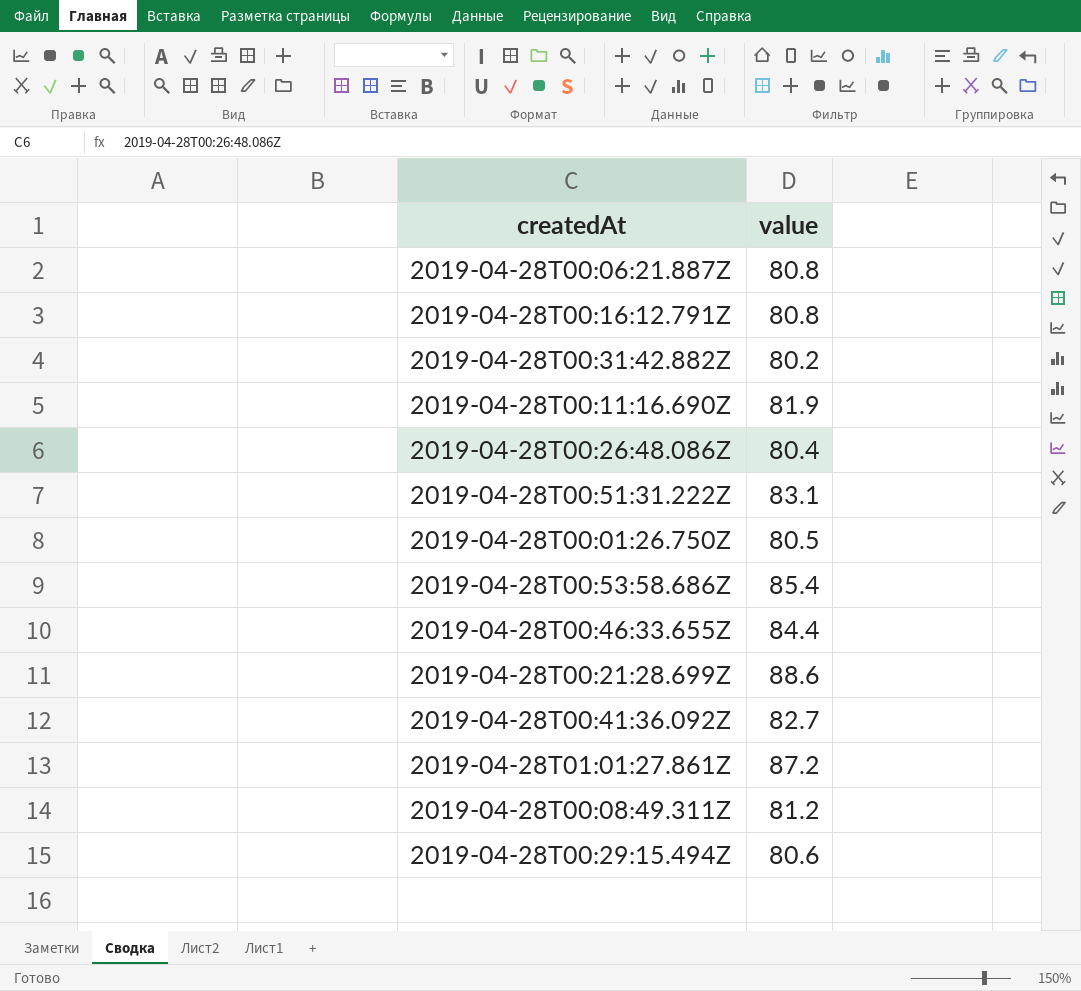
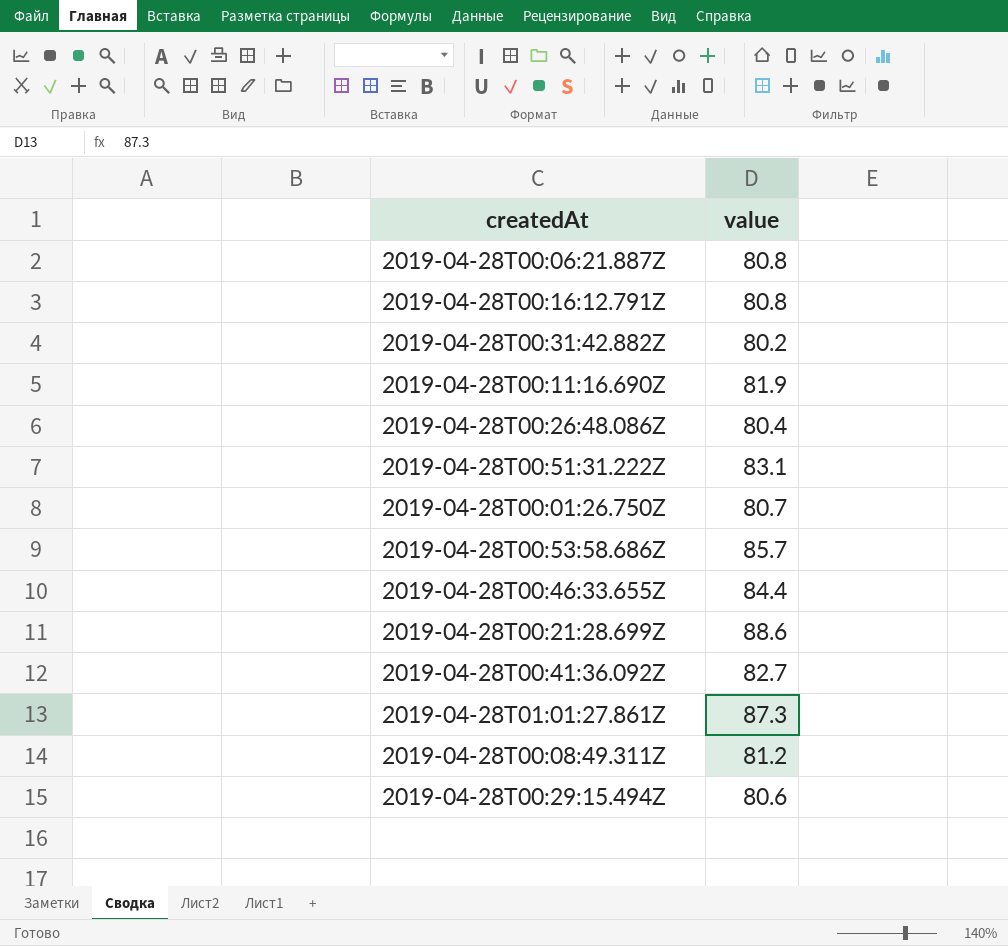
2019-04-28T00:01:26.750Z | value: 80.5 -> 80.7
2019-04-28T00:53:58.686Z | value: 85.4 -> 85.7
2019-04-28T01:01:27.861Z | value: 87.2 -> 87.3

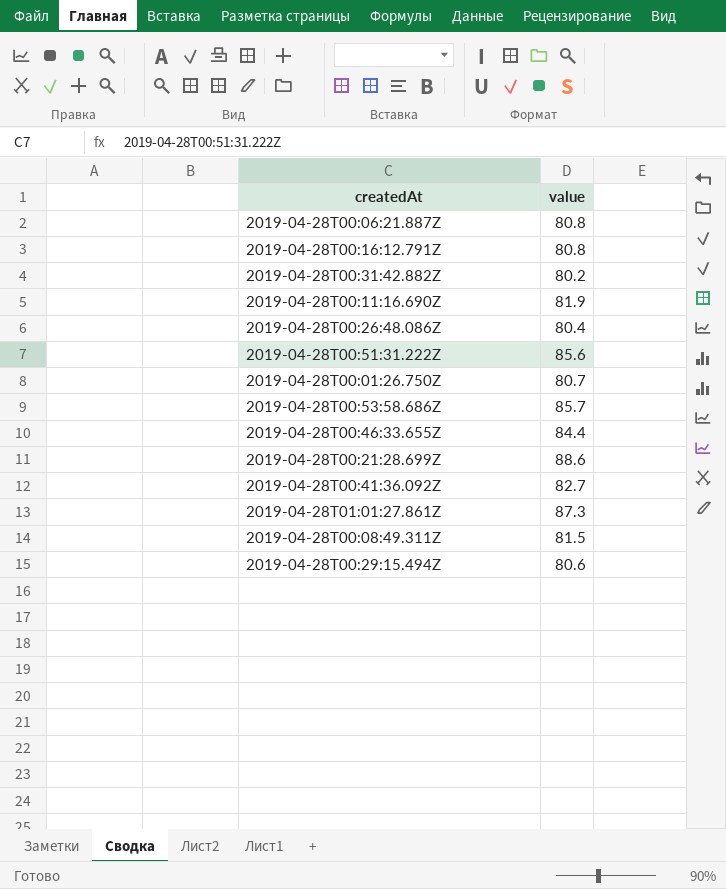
2019-04-28T00:51:31.222Z | value: 83.1 -> 85.6
2019-04-28T00:08:49.311Z | value: 81.2 -> 81.5

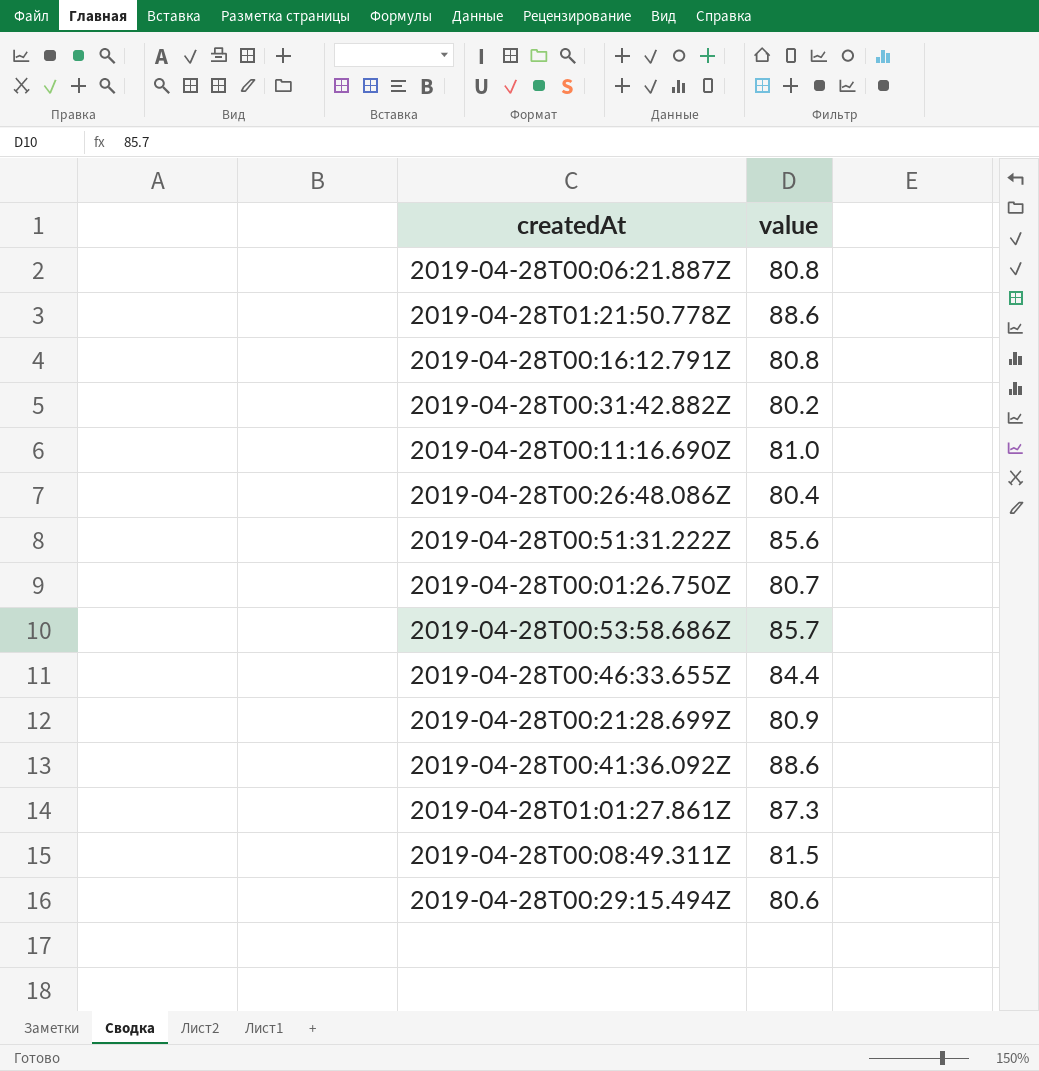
row 2019-04-28T01:21:50.778Z: none -> 88.6
2019-04-28T00:11:16.690Z | value: 81.9 -> 81.0
2019-04-28T00:21:28.699Z | value: 88.6 -> 80.9
2019-04-28T00:41:36.092Z | value: 82.7 -> 88.6

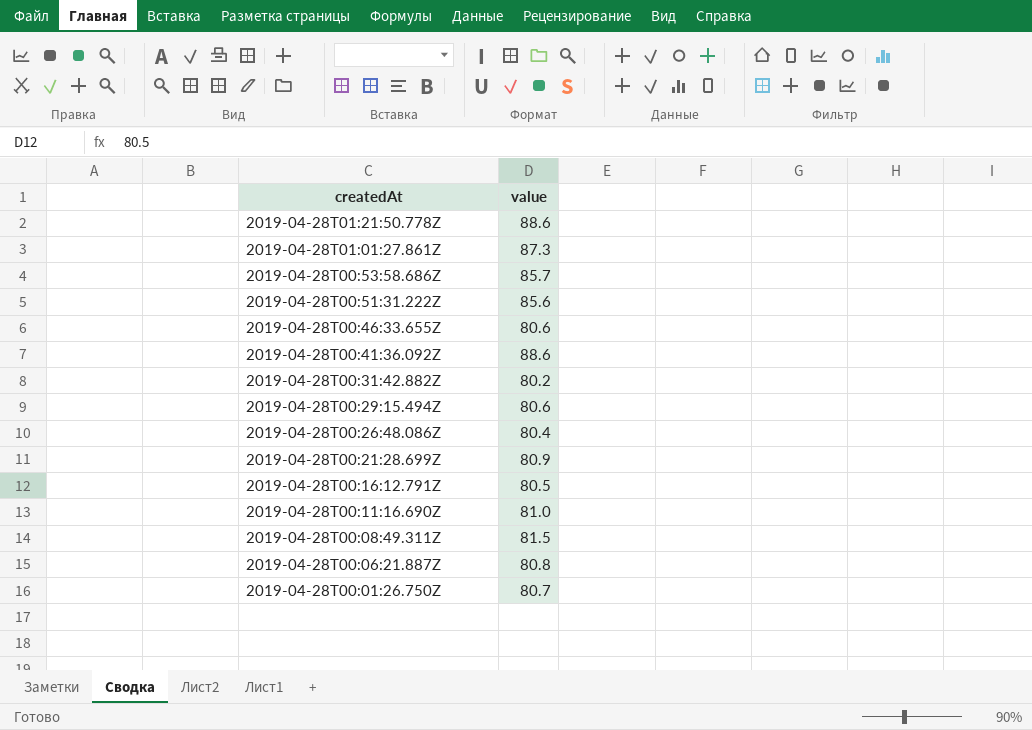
row order: none -> createdAt descending
2019-04-28T00:46:33.655Z | value: 84.4 -> 80.6
2019-04-28T00:16:12.791Z | value: 80.8 -> 80.5

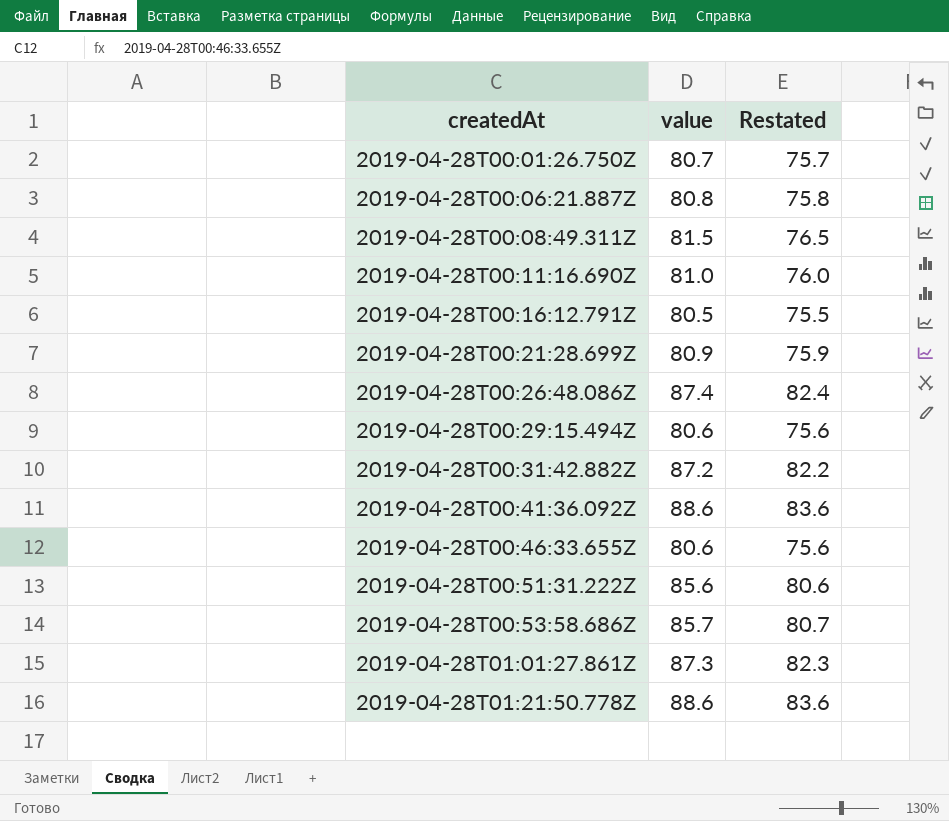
row order: createdAt descending -> createdAt ascending
column Restated | formula: none -> [value] - 5
2019-04-28T00:26:48.086Z | value: 80.4 -> 87.4
2019-04-28T00:31:42.882Z | value: 80.2 -> 87.2

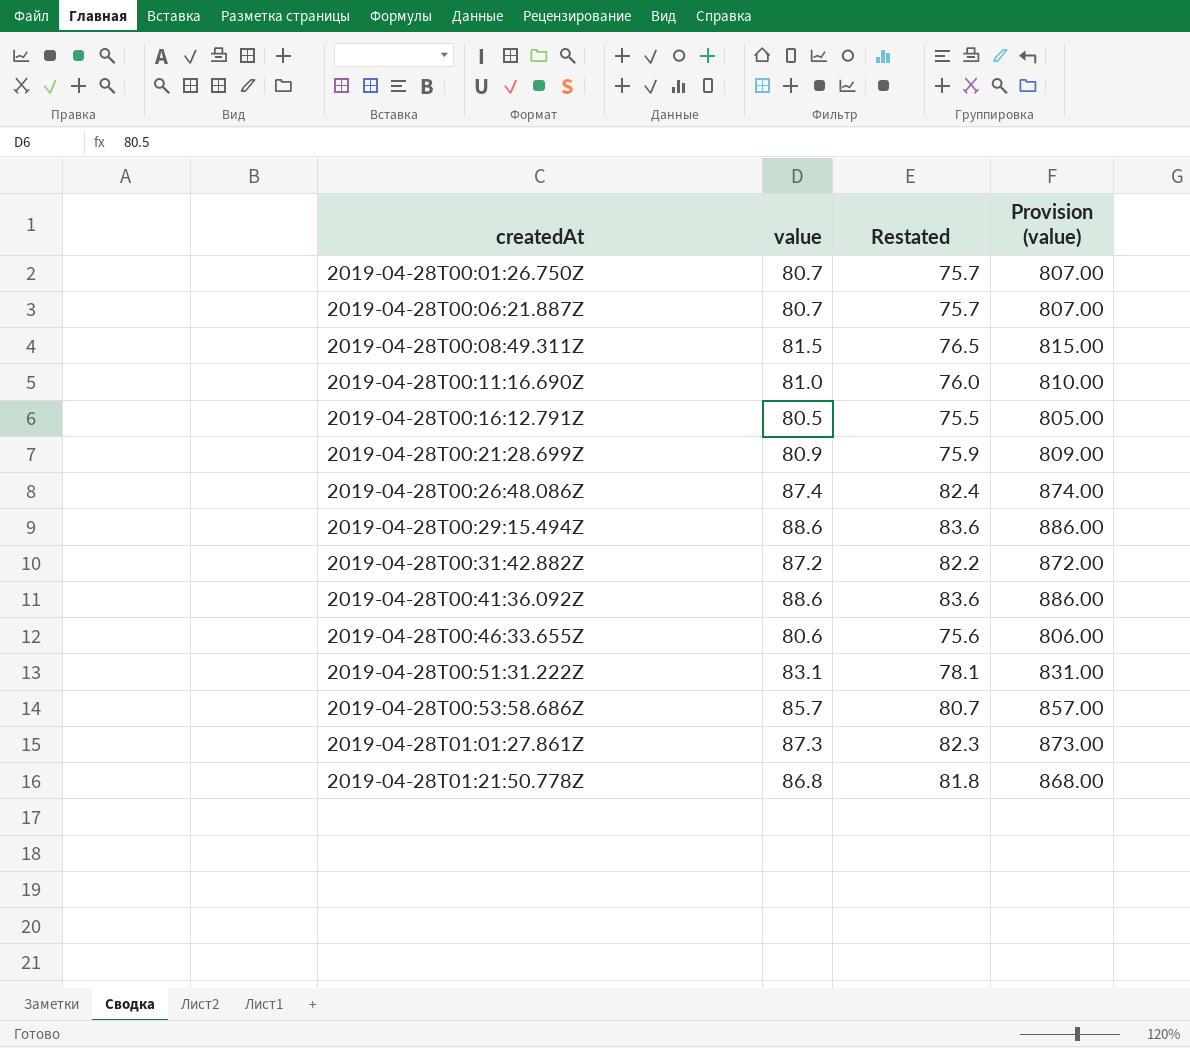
column Provision (value) | formula: none -> [value] * 10
2019-04-28T00:06:21.887Z | value: 80.8 -> 80.7
2019-04-28T00:06:21.887Z | Restated: 75.8 -> 75.7
2019-04-28T00:29:15.494Z | value: 80.6 -> 88.6
2019-04-28T00:29:15.494Z | Restated: 75.6 -> 83.6
2019-04-28T00:51:31.222Z | value: 85.6 -> 83.1
2019-04-28T00:51:31.222Z | Restated: 80.6 -> 78.1
2019-04-28T01:21:50.778Z | value: 88.6 -> 86.8
2019-04-28T01:21:50.778Z | Restated: 83.6 -> 81.8

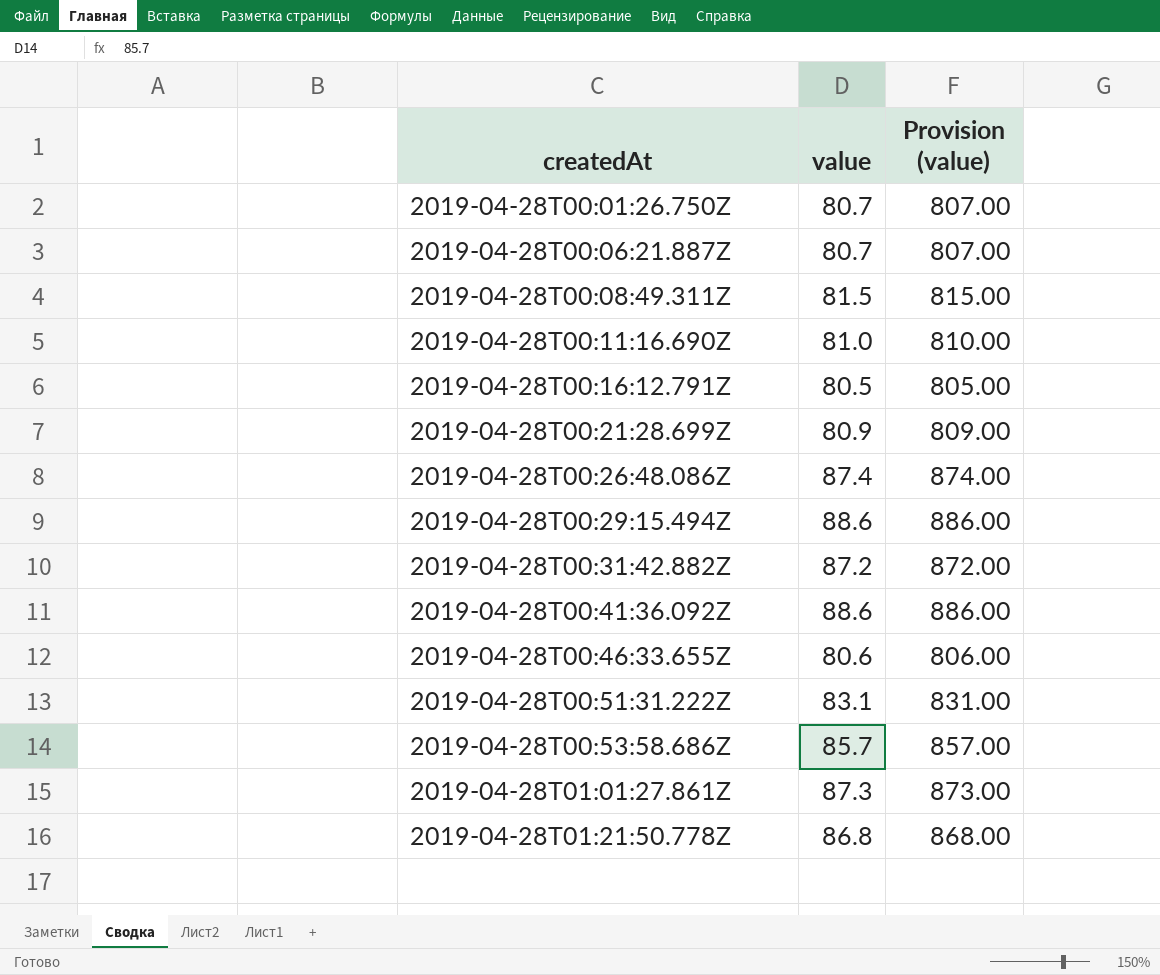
column Restated | formula: [value] - 5 -> none

